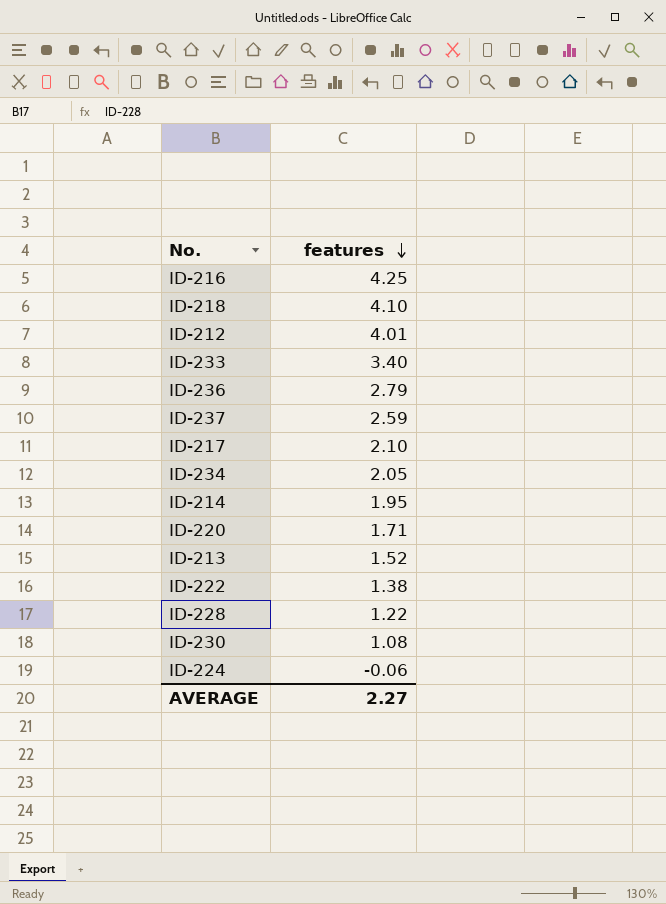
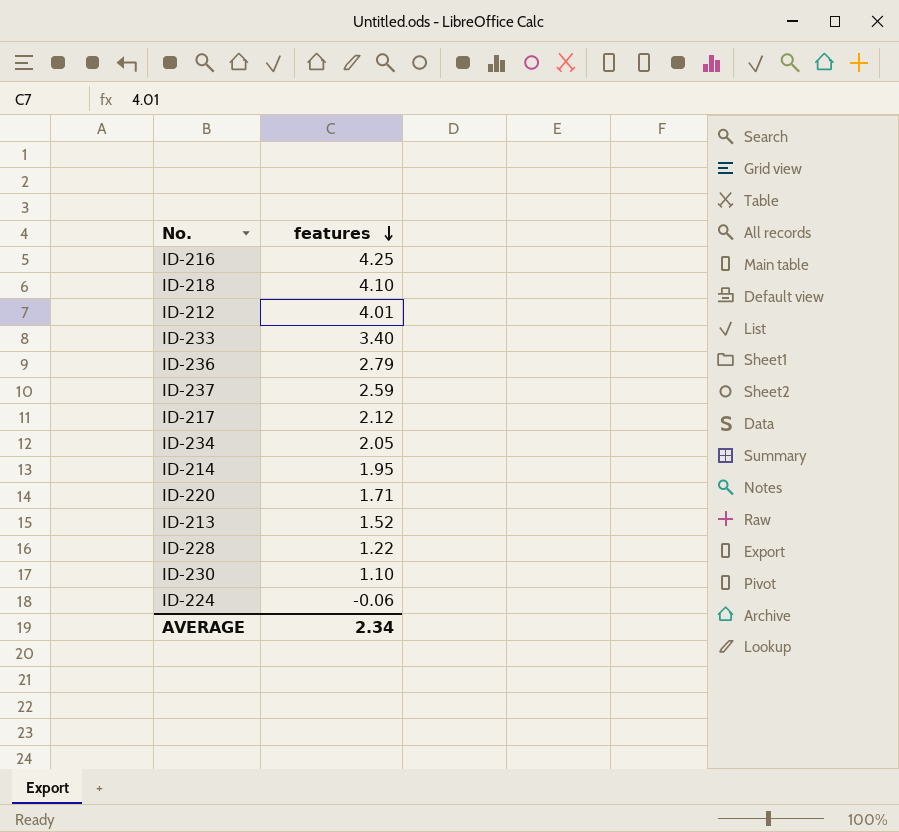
row ID-222: 1.38 -> none
ID-217 | features: 2.10 -> 2.12
ID-230 | features: 1.08 -> 1.10
AVERAGE | features: 2.27 -> 2.34

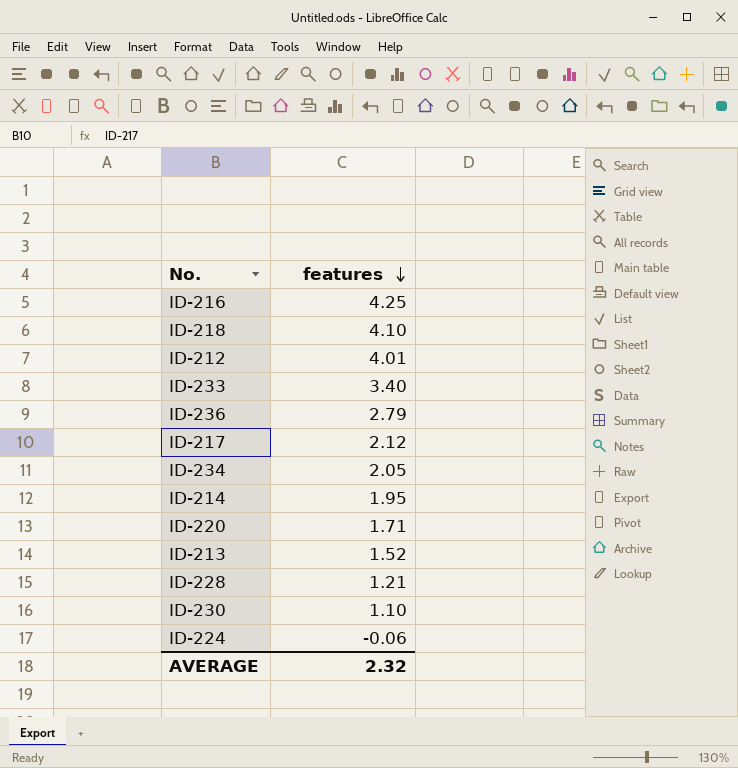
row ID-237: 2.59 -> none
ID-228 | features: 1.22 -> 1.21
AVERAGE | features: 2.34 -> 2.32

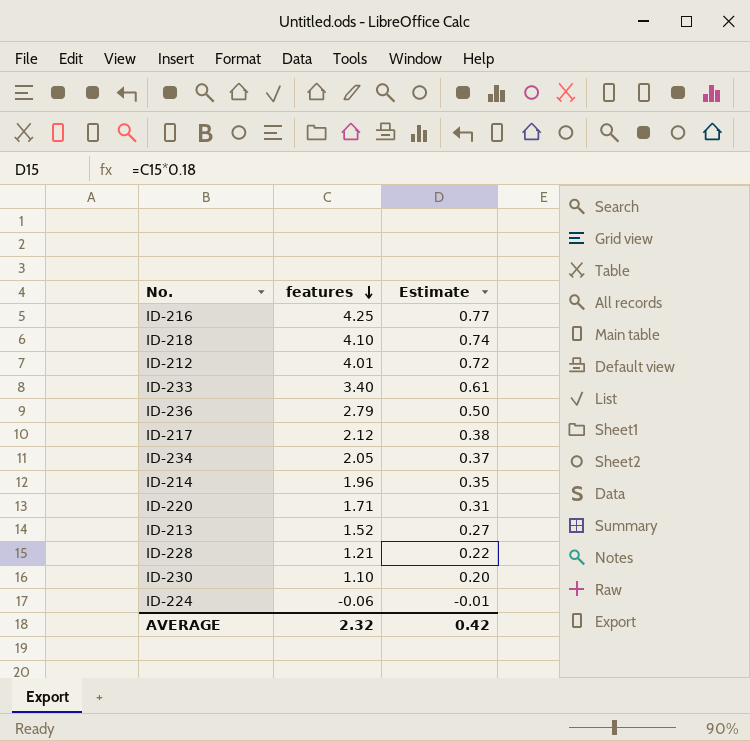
column Estimate | formula: none -> [features] * 0.18
ID-214 | features: 1.95 -> 1.96

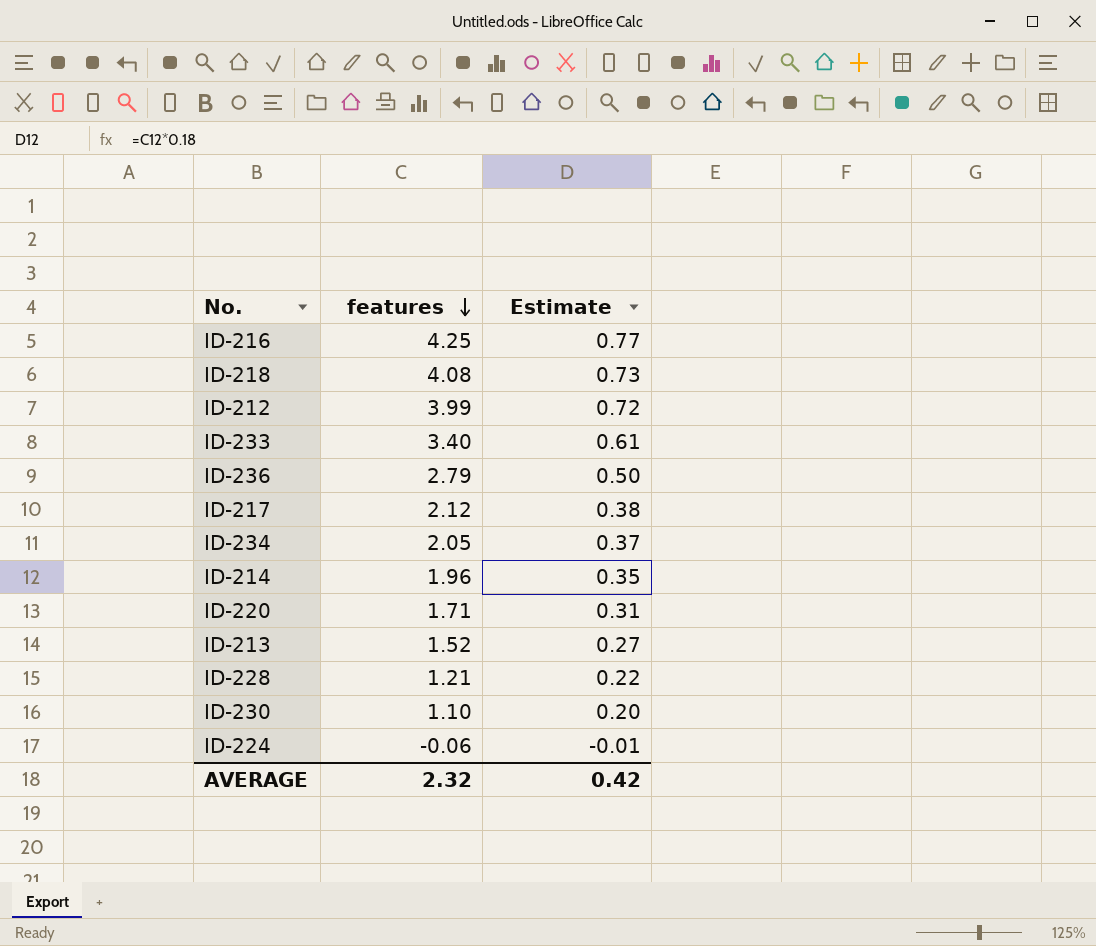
ID-218 | features: 4.10 -> 4.08
ID-218 | Estimate: 0.74 -> 0.73
ID-212 | features: 4.01 -> 3.99

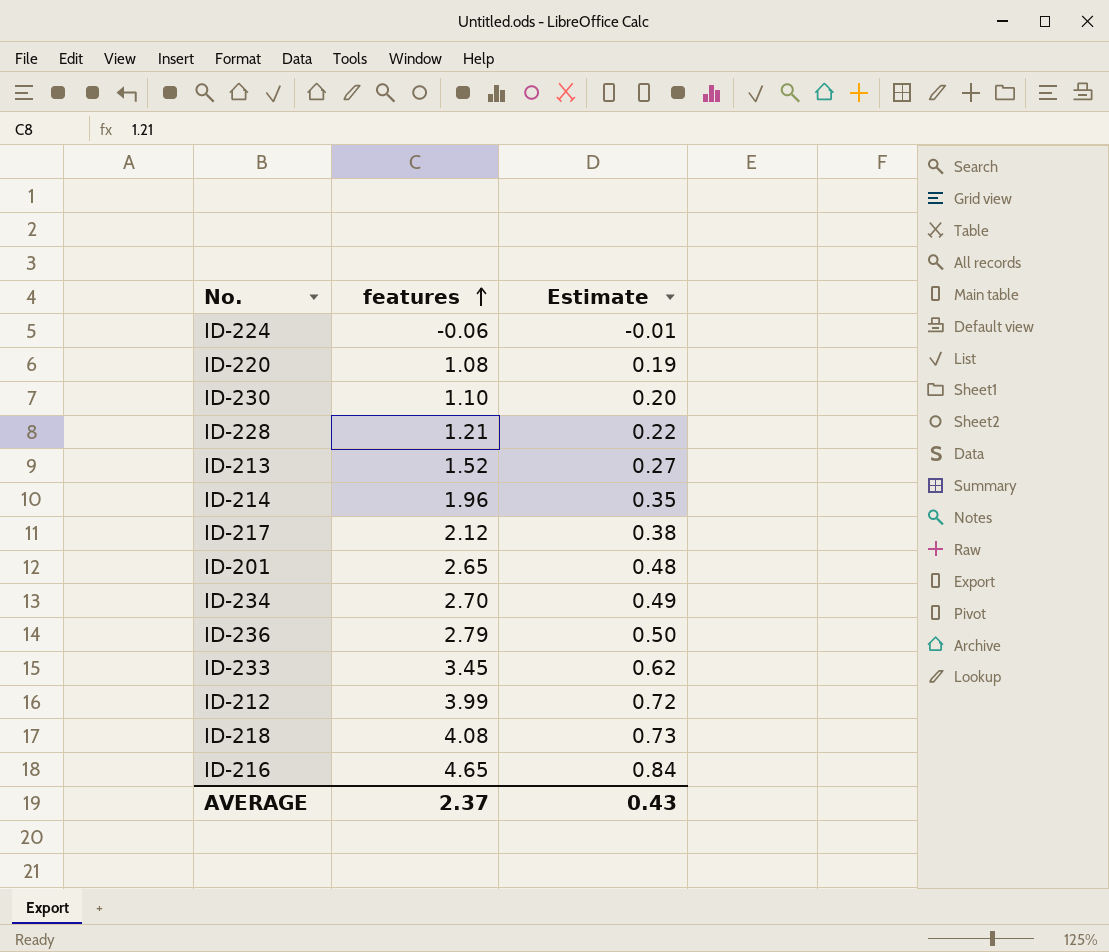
row order: features descending -> features ascending
ID-220 | features: 1.71 -> 1.08
ID-220 | Estimate: 0.31 -> 0.19
row ID-201: none -> 2.65 | 0.48
ID-234 | features: 2.05 -> 2.70
ID-234 | Estimate: 0.37 -> 0.49
ID-233 | features: 3.40 -> 3.45
ID-233 | Estimate: 0.61 -> 0.62
ID-216 | features: 4.25 -> 4.65
ID-216 | Estimate: 0.77 -> 0.84
AVERAGE | features: 2.32 -> 2.37
AVERAGE | Estimate: 0.42 -> 0.43

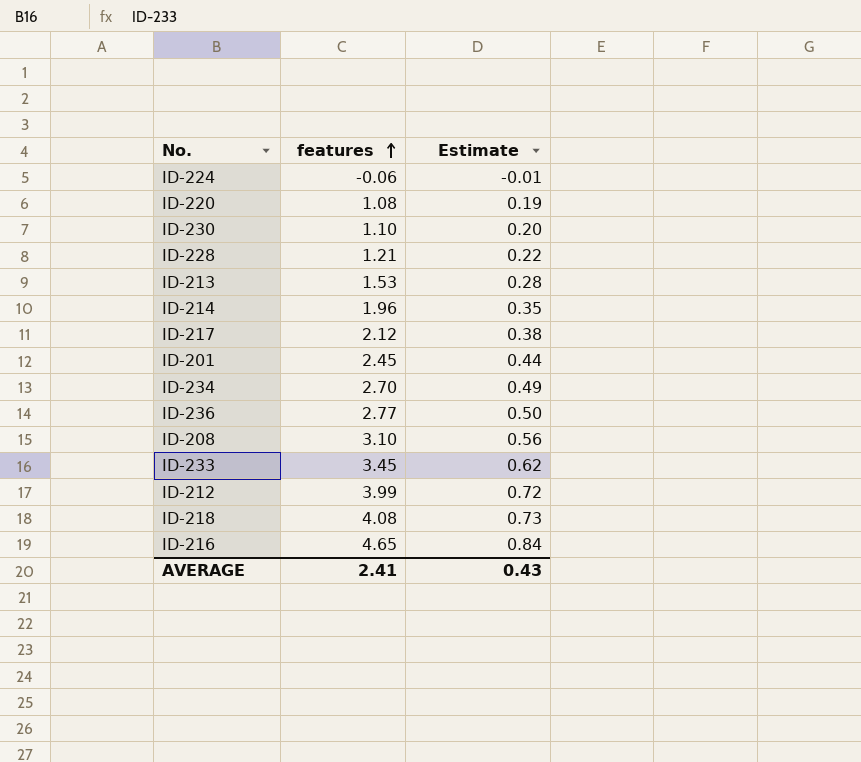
ID-213 | features: 1.52 -> 1.53
ID-213 | Estimate: 0.27 -> 0.28
ID-201 | features: 2.65 -> 2.45
ID-201 | Estimate: 0.48 -> 0.44
ID-236 | features: 2.79 -> 2.77
row ID-208: none -> 3.10 | 0.56
AVERAGE | features: 2.37 -> 2.41

